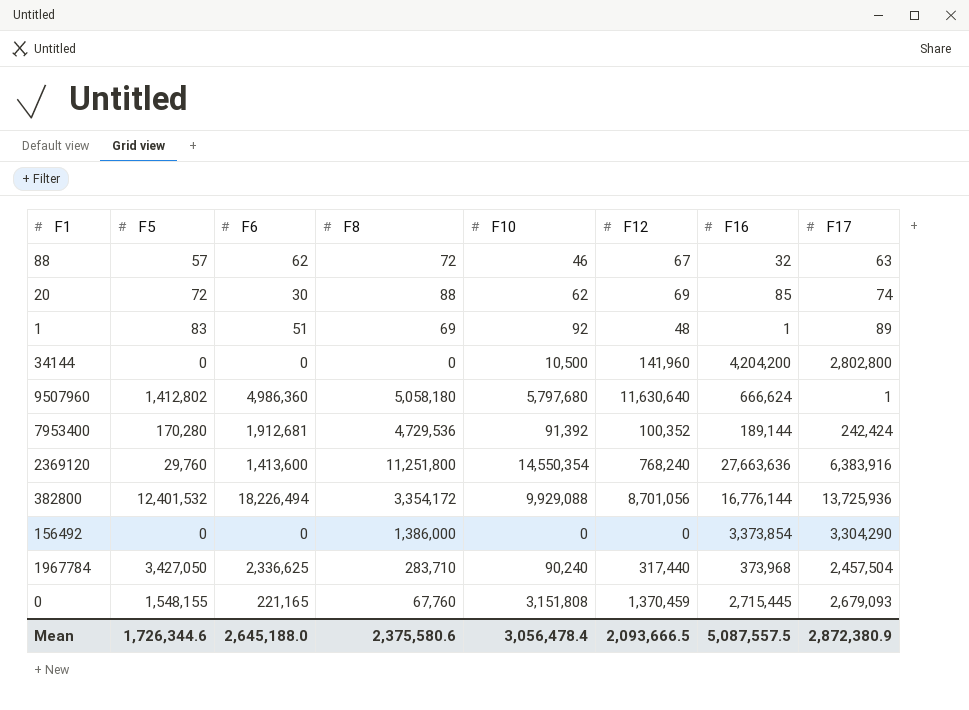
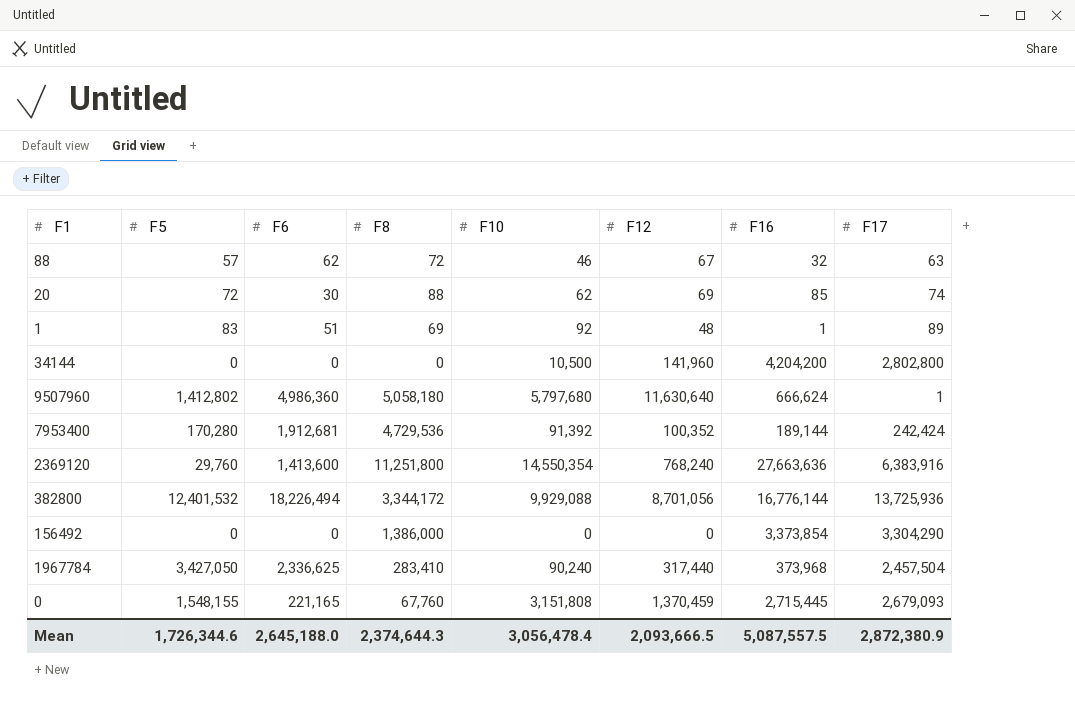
382800 | F8: 3,354,172 -> 3,344,172
1967784 | F8: 283,710 -> 283,410
Mean | F8: 2,375,580.6 -> 2,374,644.3

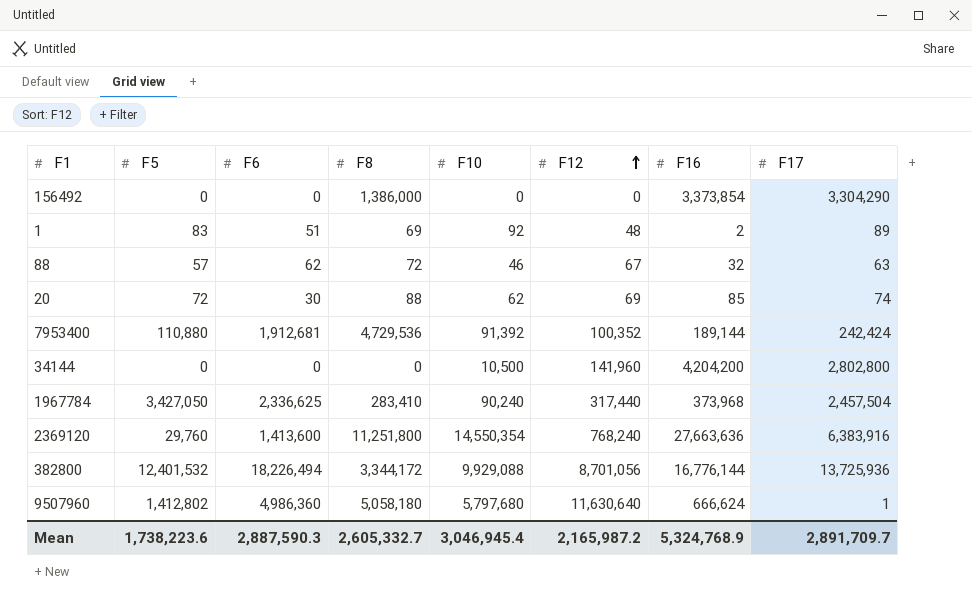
row order: none -> F12 ascending
row 0: 1,548,155 | 221,165 | 67,760 | 3,151,808 | 1,370,459 | 2,715,445 | 2,679,093 -> none
1 | F16: 1 -> 2
7953400 | F5: 170,280 -> 110,880
Mean | F5: 1,726,344.6 -> 1,738,223.6
Mean | F6: 2,645,188.0 -> 2,887,590.3
Mean | F8: 2,374,644.3 -> 2,605,332.7
Mean | F10: 3,056,478.4 -> 3,046,945.4
Mean | F12: 2,093,666.5 -> 2,165,987.2
Mean | F16: 5,087,557.5 -> 5,324,768.9
Mean | F17: 2,872,380.9 -> 2,891,709.7

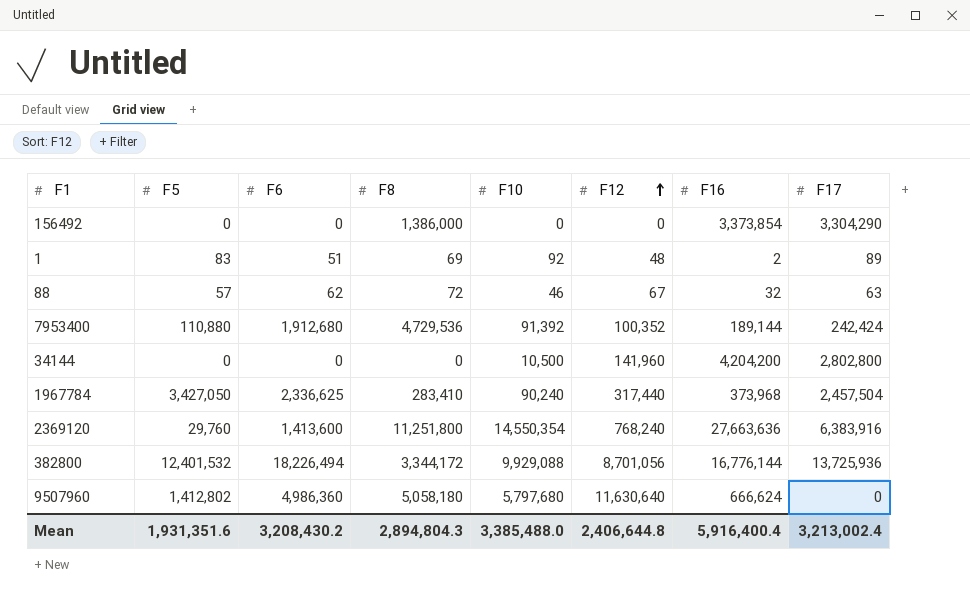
row 20: 72 | 30 | 88 | 62 | 69 | 85 | 74 -> none
7953400 | F6: 1,912,681 -> 1,912,680
9507960 | F17: 1 -> 0
Mean | F5: 1,738,223.6 -> 1,931,351.6
Mean | F6: 2,887,590.3 -> 3,208,430.2
Mean | F8: 2,605,332.7 -> 2,894,804.3
Mean | F10: 3,046,945.4 -> 3,385,488.0
Mean | F12: 2,165,987.2 -> 2,406,644.8
Mean | F16: 5,324,768.9 -> 5,916,400.4
Mean | F17: 2,891,709.7 -> 3,213,002.4

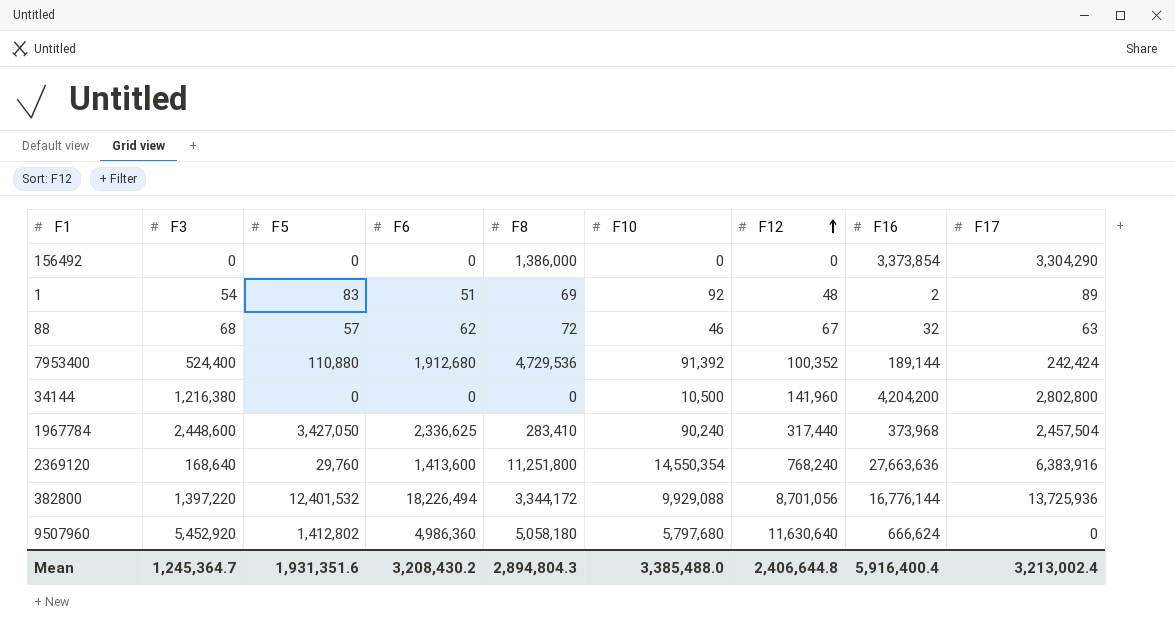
column F3 | position: none -> 2

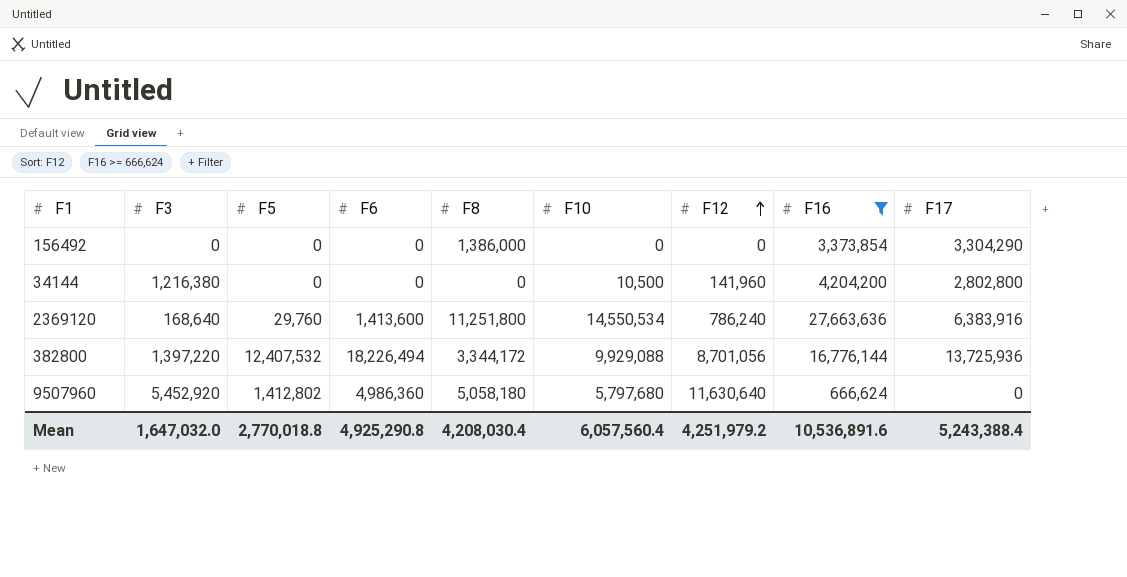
filter: none -> F16 >= 666,624
2369120 | F10: 14,550,354 -> 14,550,534
2369120 | F12: 768,240 -> 786,240
382800 | F5: 12,401,532 -> 12,407,532
Mean | F3: 1,245,364.7 -> 1,647,032.0
Mean | F5: 1,931,351.6 -> 2,770,018.8
Mean | F6: 3,208,430.2 -> 4,925,290.8
Mean | F8: 2,894,804.3 -> 4,208,030.4
Mean | F10: 3,385,488.0 -> 6,057,560.4
Mean | F12: 2,406,644.8 -> 4,251,979.2
Mean | F16: 5,916,400.4 -> 10,536,891.6
Mean | F17: 3,213,002.4 -> 5,243,388.4

